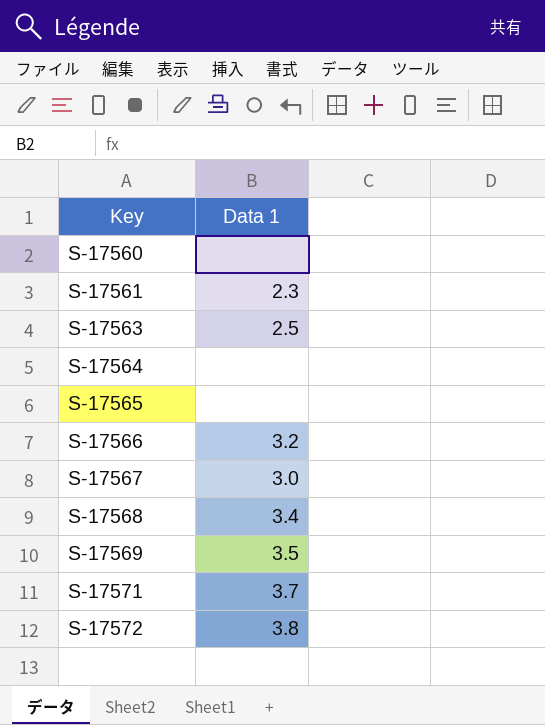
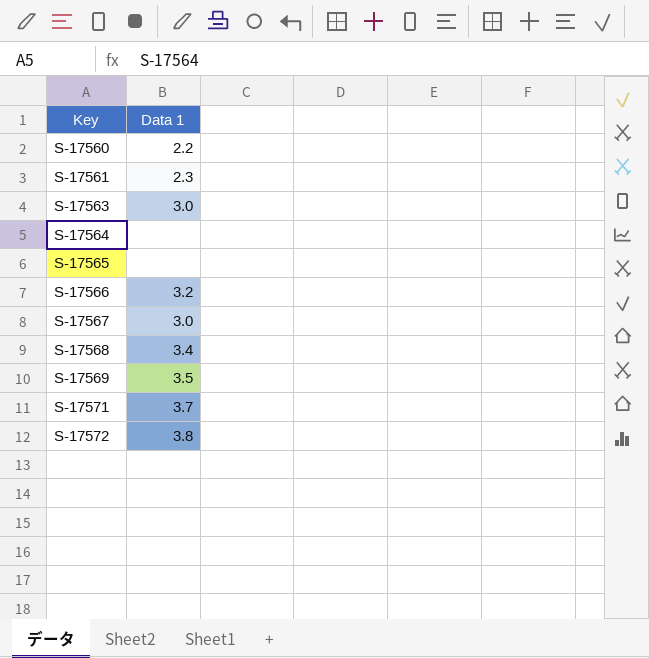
S-17560 | Data 1: none -> 2.2
S-17563 | Data 1: 2.5 -> 3.0

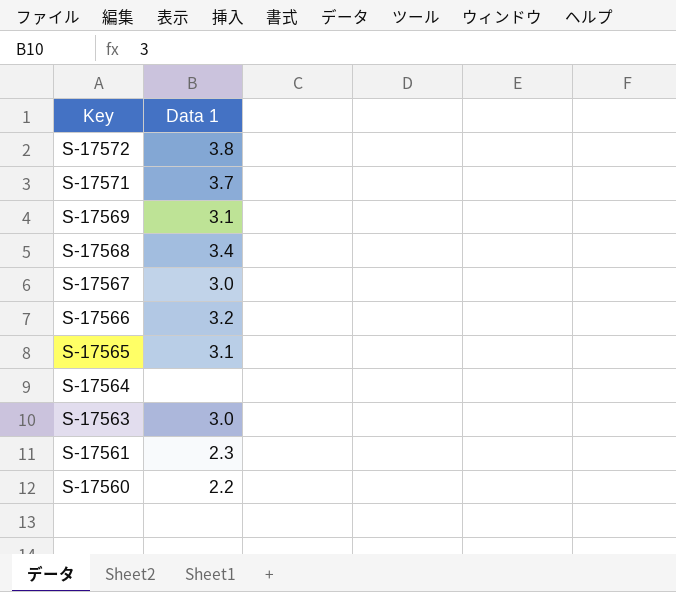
row order: Key ascending -> Key descending
S-17569 | Data 1: 3.5 -> 3.1
S-17565 | Data 1: none -> 3.1

